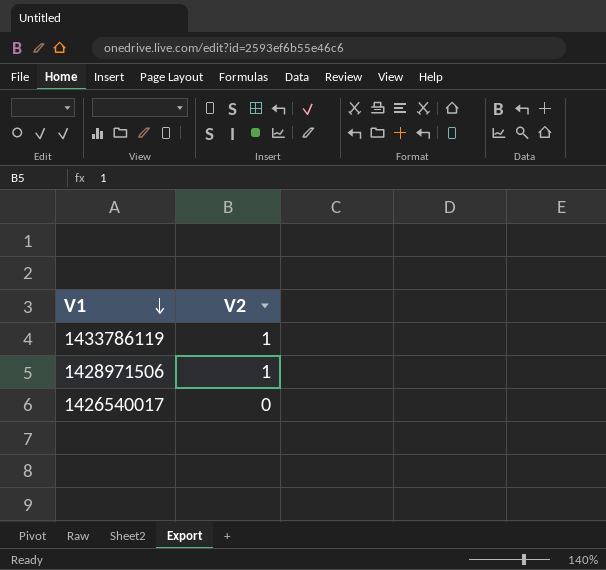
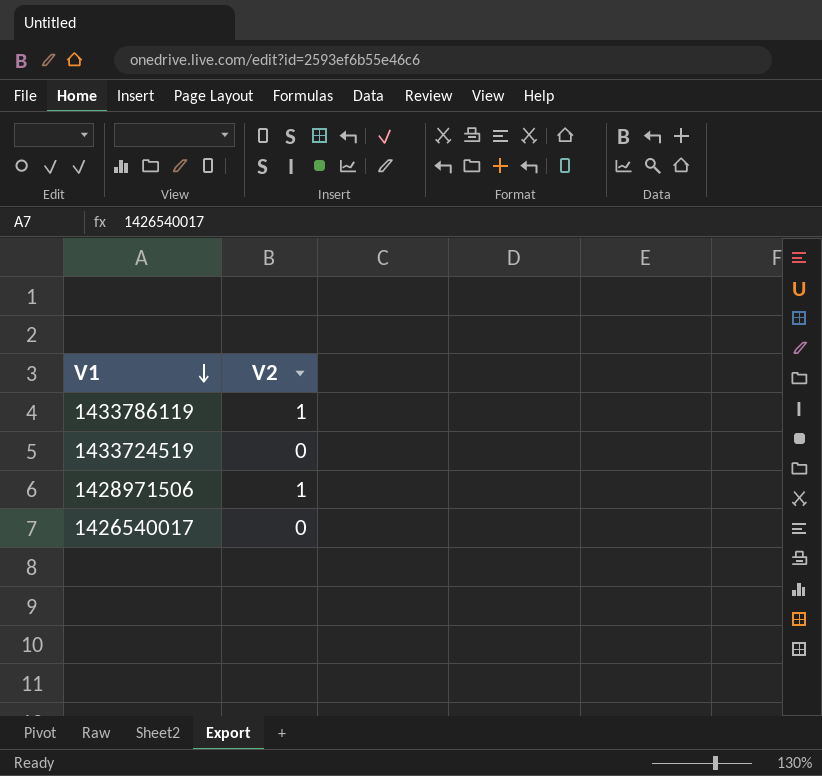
row 1433724519: none -> 0

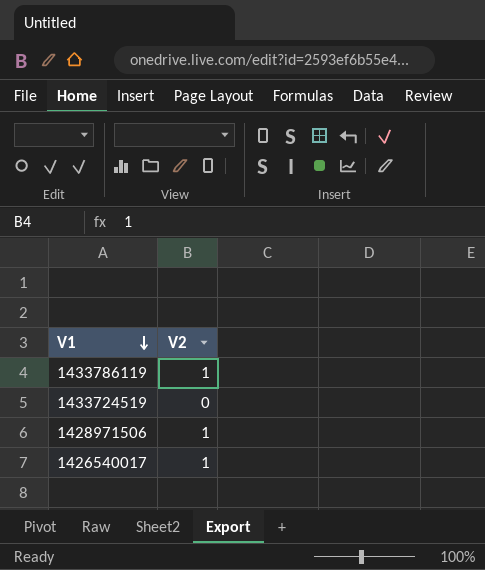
1426540017 | V2: 0 -> 1

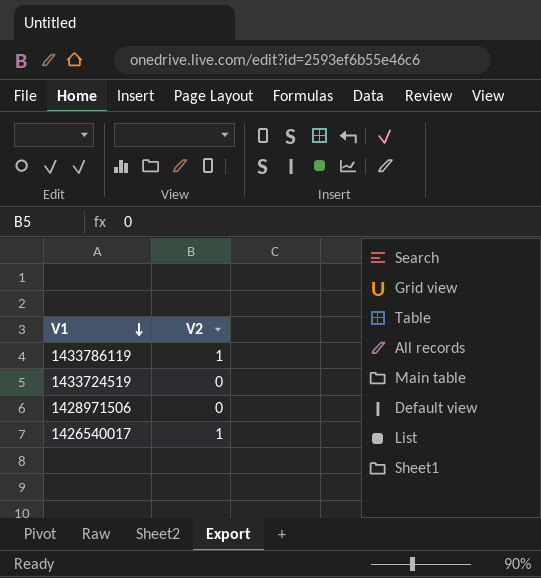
1428971506 | V2: 1 -> 0

